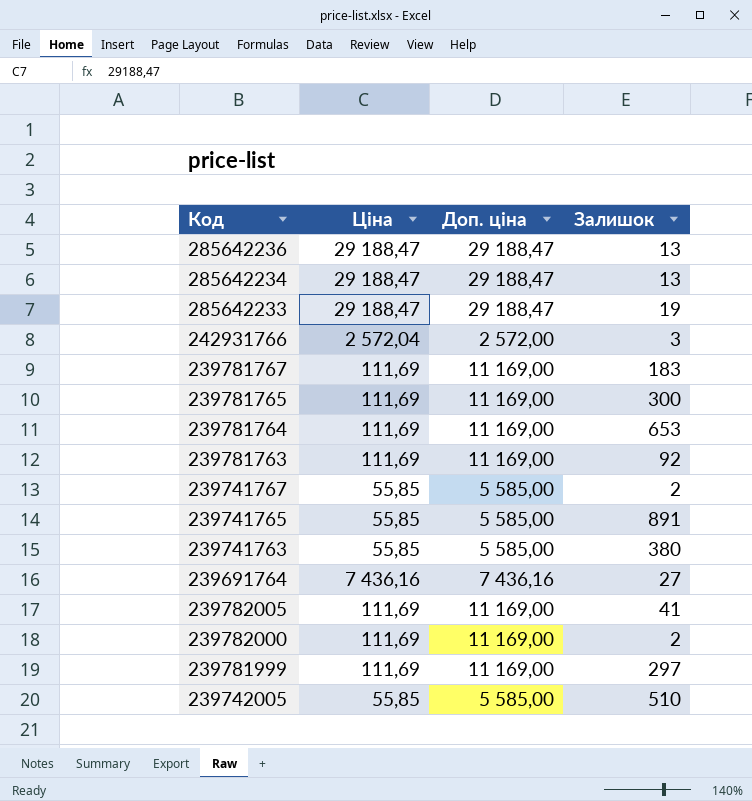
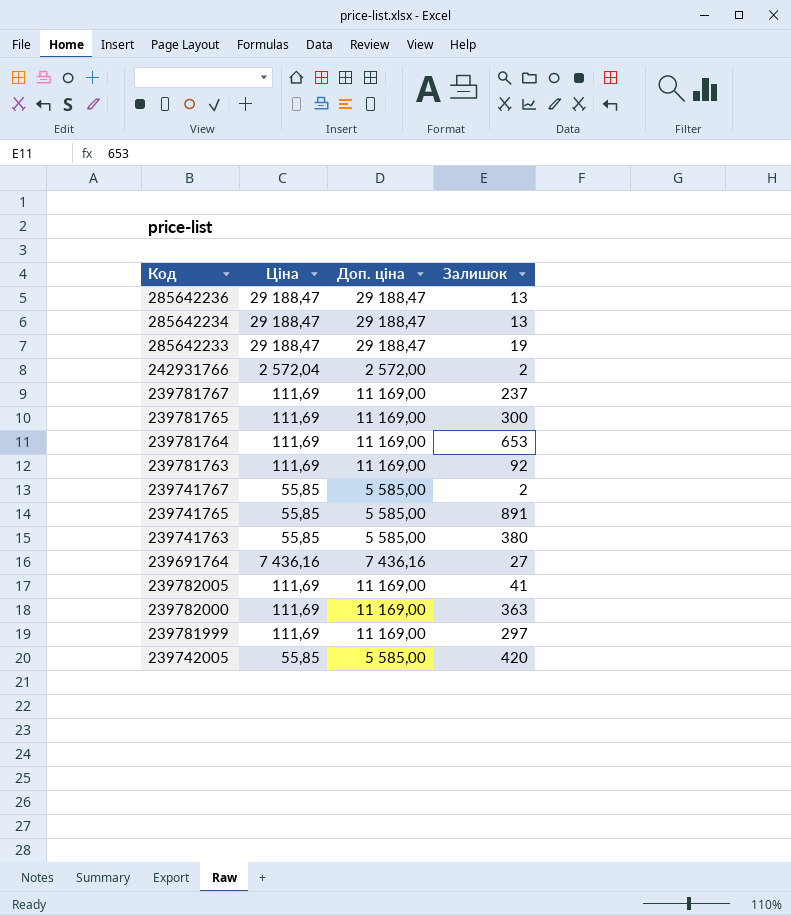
242931766 | Залишок: 3 -> 2
239781767 | Залишок: 183 -> 237
239782000 | Залишок: 2 -> 363
239742005 | Залишок: 510 -> 420

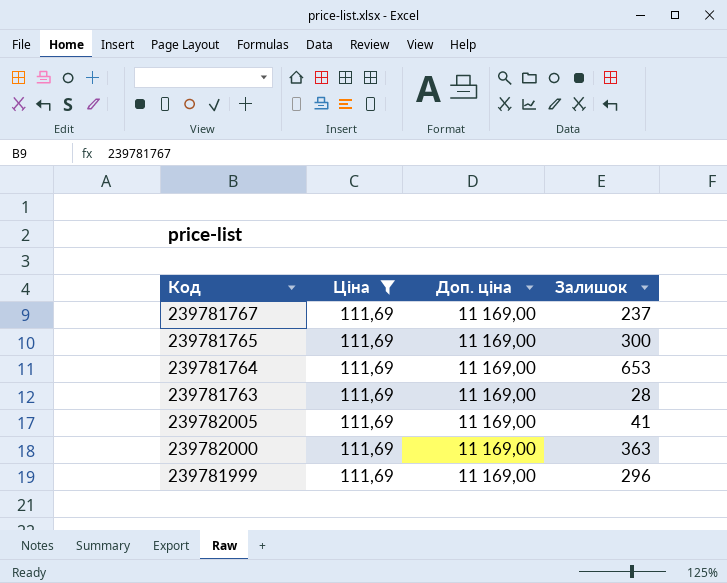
filter: none -> Ціна = 111,69
239781763 | Залишок: 92 -> 28
239781999 | Залишок: 297 -> 296

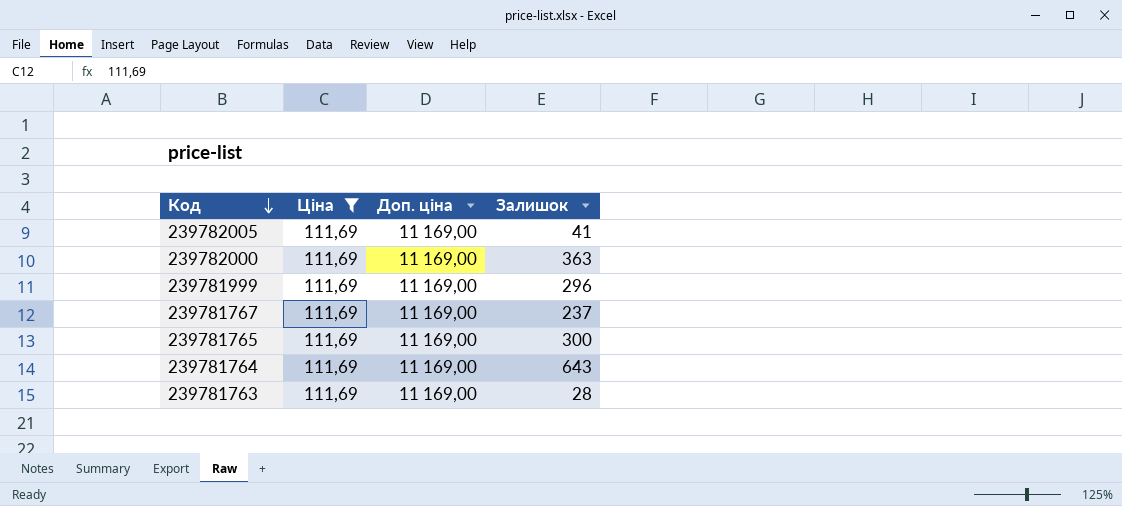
row order: none -> Код descending
239781764 | Залишок: 653 -> 643

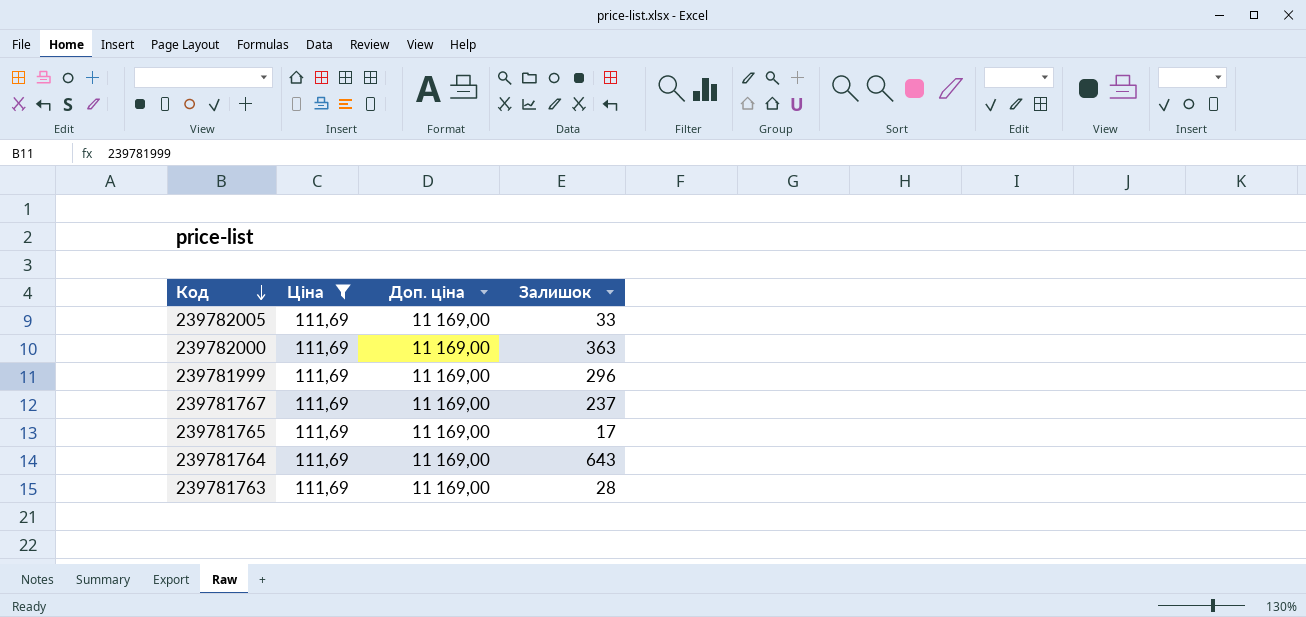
239782005 | Залишок: 41 -> 33
239781765 | Залишок: 300 -> 17

